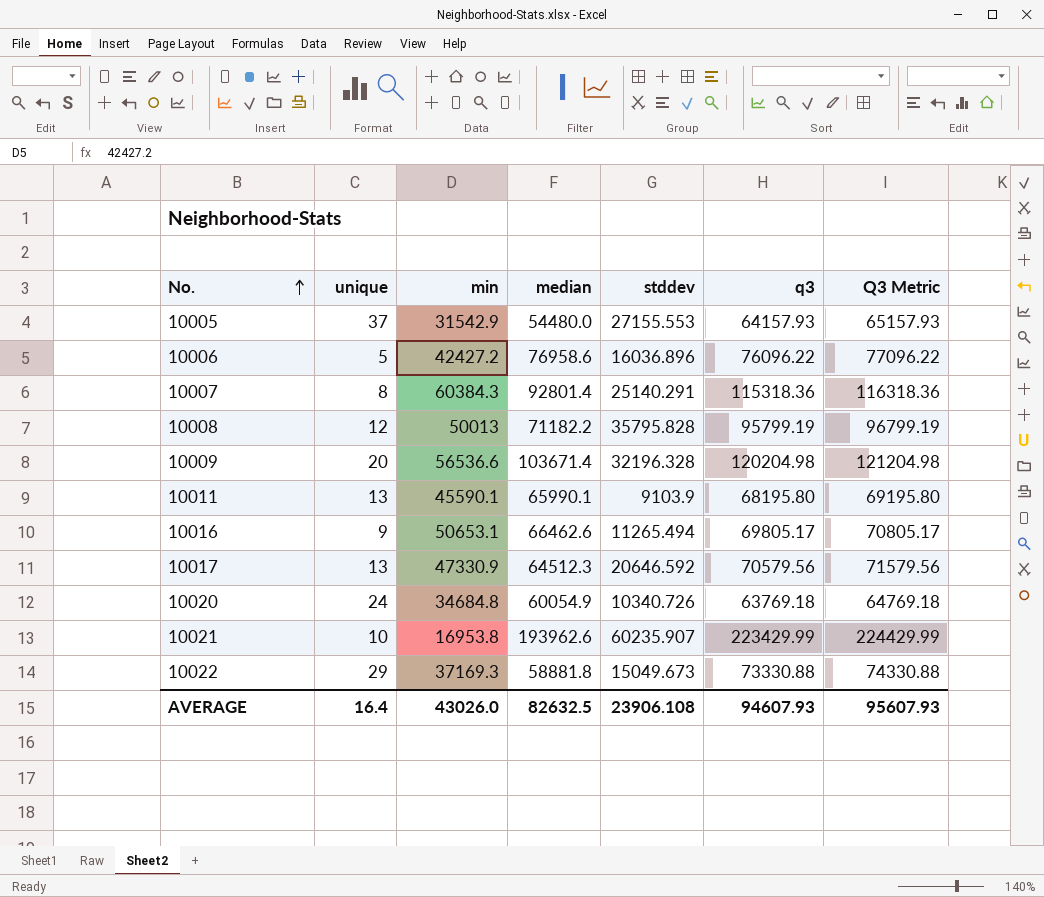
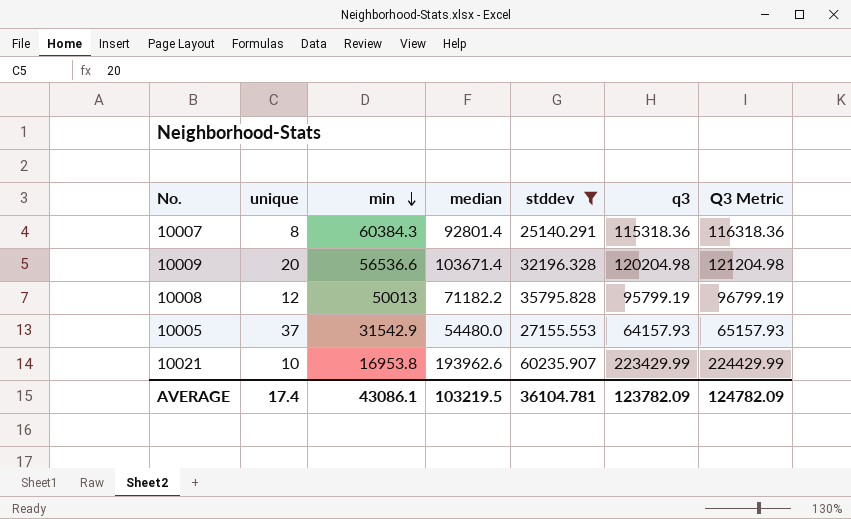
filter: none -> stddev >= 25140.291
row order: No. ascending -> min descending
AVERAGE | unique: 16.4 -> 17.4
AVERAGE | min: 43026.0 -> 43086.1
AVERAGE | median: 82632.5 -> 103219.5
AVERAGE | stddev: 23906.108 -> 36104.781
AVERAGE | q3: 94607.93 -> 123782.09
AVERAGE | Q3 Metric: 95607.93 -> 124782.09

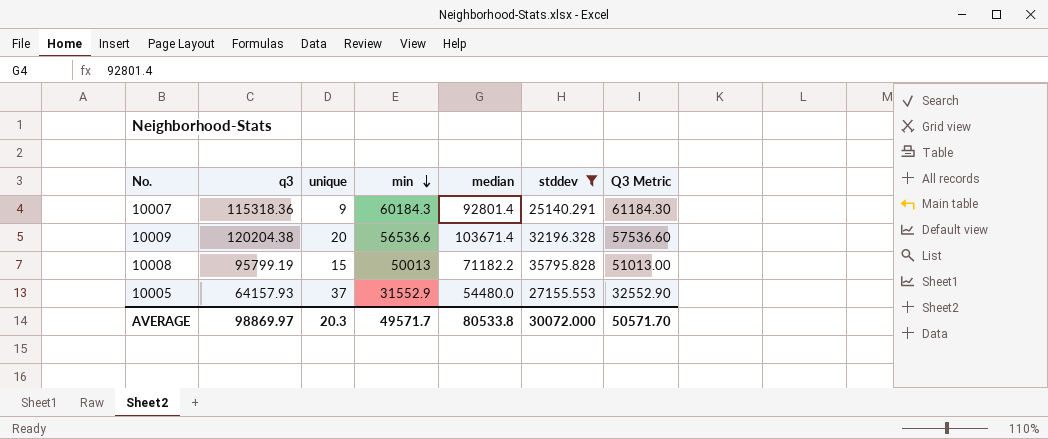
column q3 | position: 6 -> 2
column Q3 Metric | formula: [q3] + 1000 -> [min] + 1000
row 10021: 10 | 16953.8 | 193962.6 | 60235.907 | 223429.99 | 224429.99 -> none
10007 | unique: 8 -> 9
10007 | min: 60384.3 -> 60184.3
10009 | q3: 120204.98 -> 120204.38
10008 | unique: 12 -> 15
10005 | min: 31542.9 -> 31552.9
AVERAGE | q3: 123782.09 -> 98869.97
AVERAGE | unique: 17.4 -> 20.3
AVERAGE | min: 43086.1 -> 49571.7
AVERAGE | median: 103219.5 -> 80533.8
AVERAGE | stddev: 36104.781 -> 30072.000
AVERAGE | Q3 Metric: 124782.09 -> 50571.70

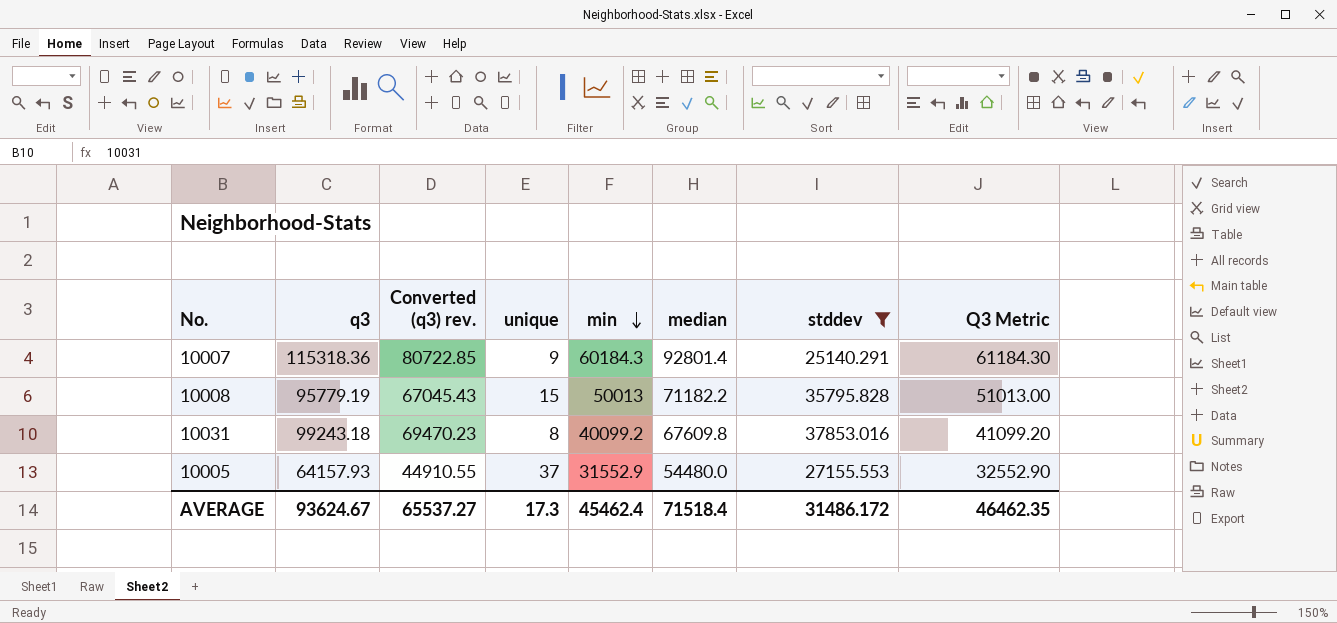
column Converted (q3) rev. | formula: none -> [q3] * 0.7
row 10009: 120204.38 | 20 | 56536.6 | 103671.4 | 32196.328 | 57536.60 -> none
10008 | q3: 95799.19 -> 95779.19
row 10031: none -> 99243.18 | 69470.23 | 8 | 40099.2 | 67609.8 | 37853.016 | 41099.20
AVERAGE | q3: 98869.97 -> 93624.67
AVERAGE | unique: 20.3 -> 17.3
AVERAGE | min: 49571.7 -> 45462.4
AVERAGE | median: 80533.8 -> 71518.4
AVERAGE | stddev: 30072.000 -> 31486.172
AVERAGE | Q3 Metric: 50571.70 -> 46462.35

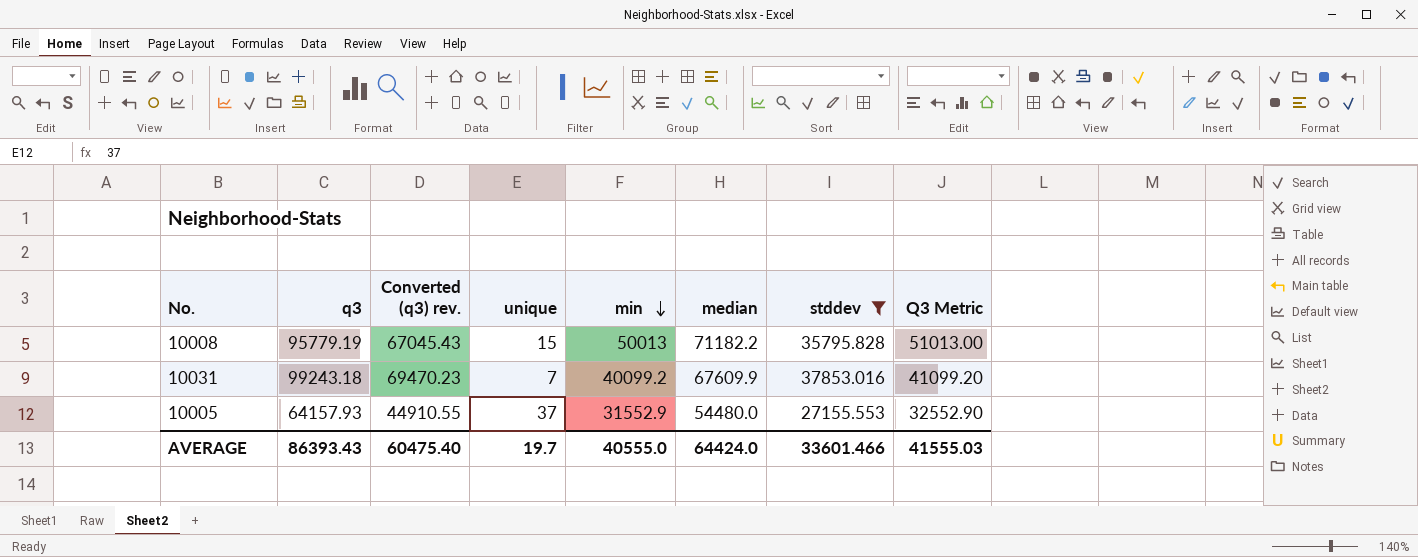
row 10007: 115318.36 | 80722.85 | 9 | 60184.3 | 92801.4 | 25140.291 | 61184.30 -> none
10031 | unique: 8 -> 7
10031 | median: 67609.8 -> 67609.9
AVERAGE | q3: 93624.67 -> 86393.43
AVERAGE | Converted (q3) rev.: 65537.27 -> 60475.40
AVERAGE | unique: 17.3 -> 19.7
AVERAGE | min: 45462.4 -> 40555.0
AVERAGE | median: 71518.4 -> 64424.0
AVERAGE | stddev: 31486.172 -> 33601.466
AVERAGE | Q3 Metric: 46462.35 -> 41555.03

